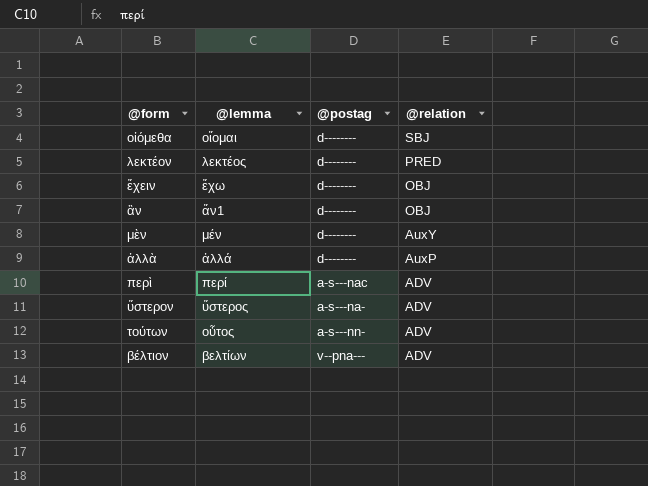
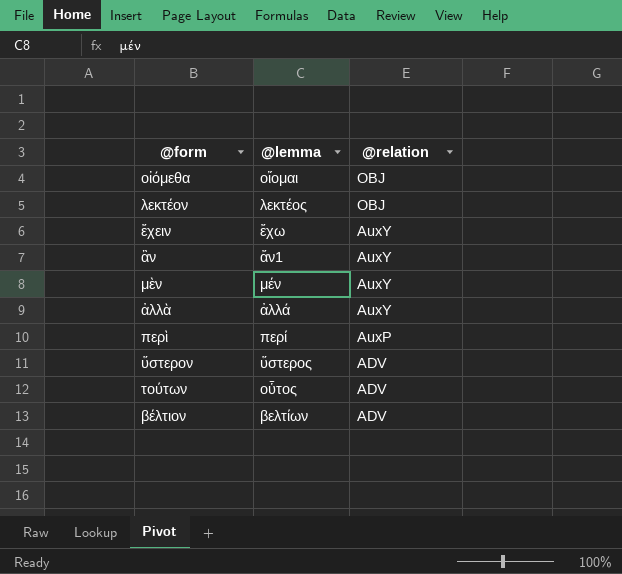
column @postag | position: 3 -> none
οἰόμεθα | @relation: SBJ -> OBJ
λεκτέον | @relation: PRED -> OBJ
ἔχειν | @relation: OBJ -> AuxY
ἂν | @relation: OBJ -> AuxY
ἀλλὰ | @relation: AuxP -> AuxY
περὶ | @relation: ADV -> AuxP

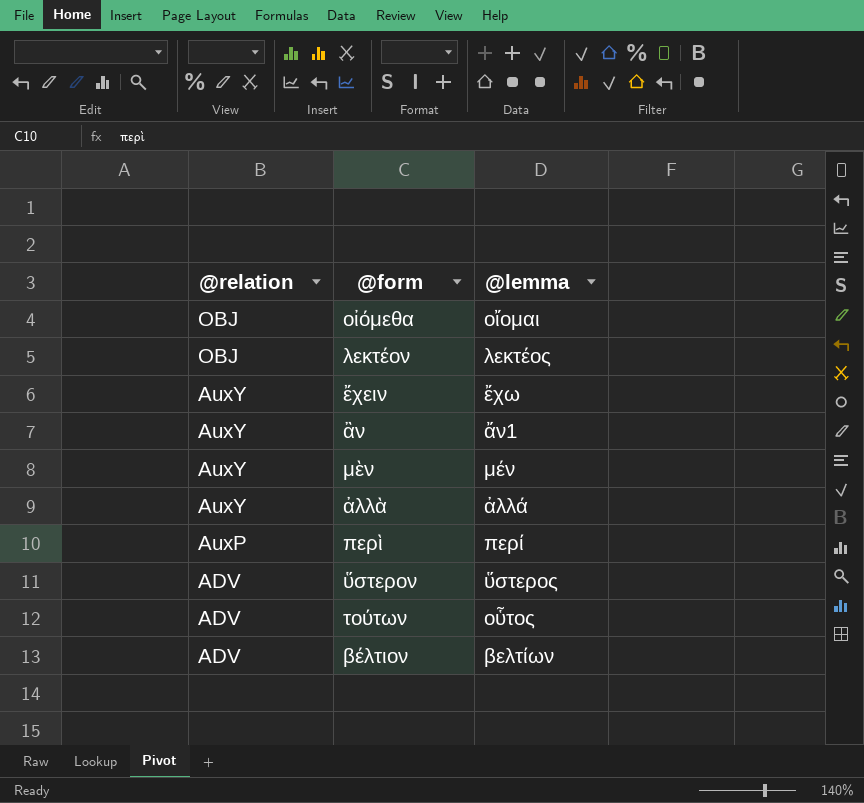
column @relation | position: 3 -> 1

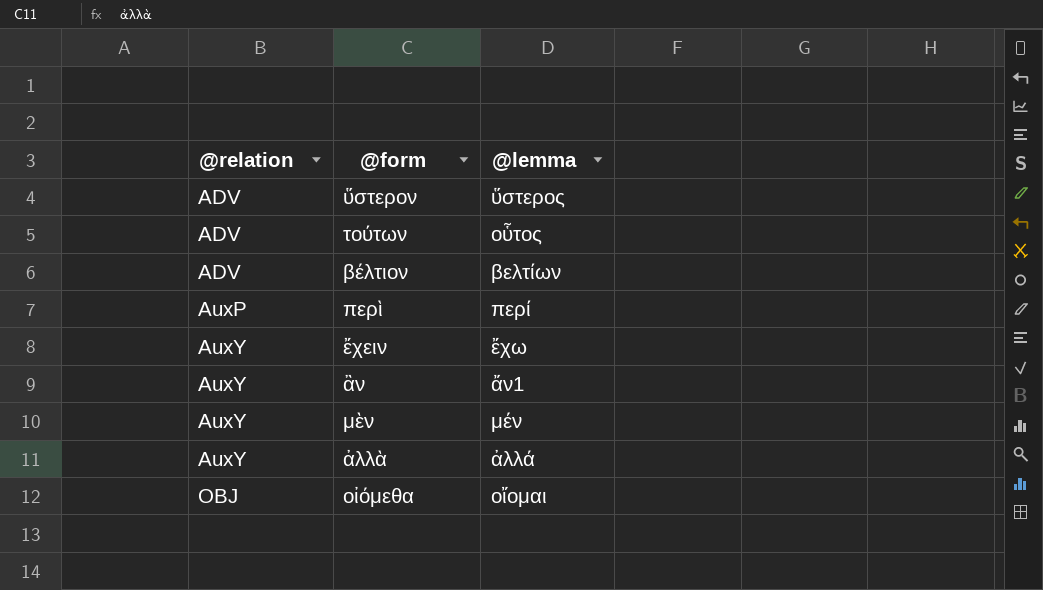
row order: @relation descending -> @relation ascending
row λεκτέον: OBJ | λεκτέος -> none

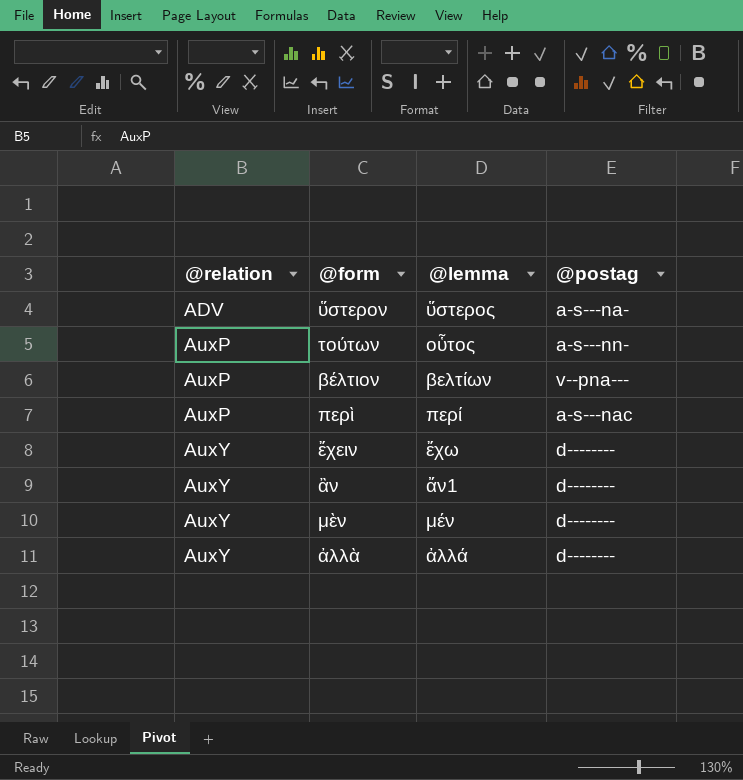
column @postag | position: none -> 4
row οἰόμεθα: OBJ | οἴομαι -> none
τούτων | @relation: ADV -> AuxP
βέλτιον | @relation: ADV -> AuxP

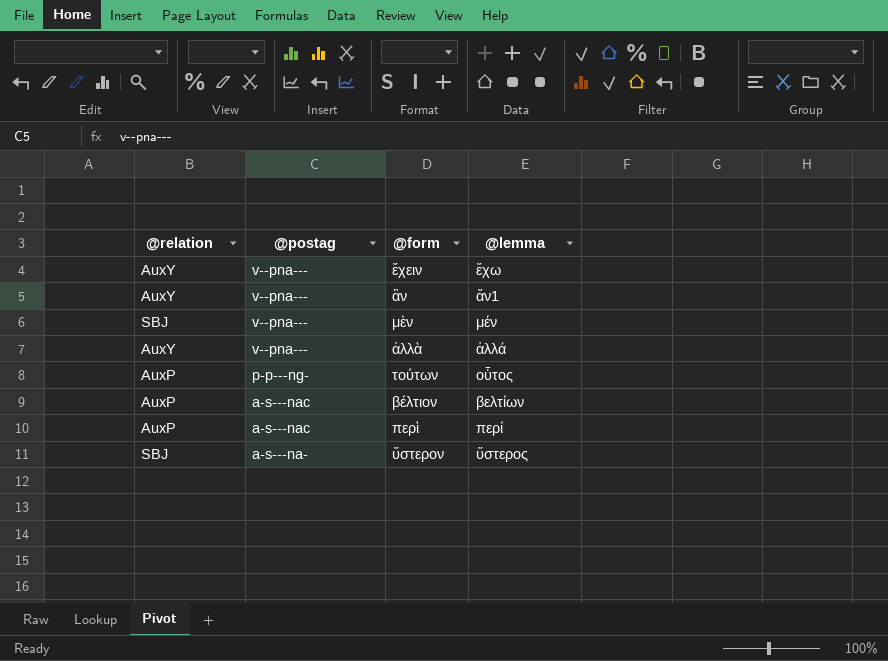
row order: @relation ascending -> @postag descending
column @postag | position: 4 -> 2
ἔχειν | @postag: d-------- -> v--pna---
ἂν | @postag: d-------- -> v--pna---
μὲν | @relation: AuxY -> SBJ
μὲν | @postag: d-------- -> v--pna---
ἀλλὰ | @postag: d-------- -> v--pna---
τούτων | @postag: a-s---nn- -> p-p---ng-
βέλτιον | @postag: v--pna--- -> a-s---nac
ὕστερον | @relation: ADV -> SBJ

